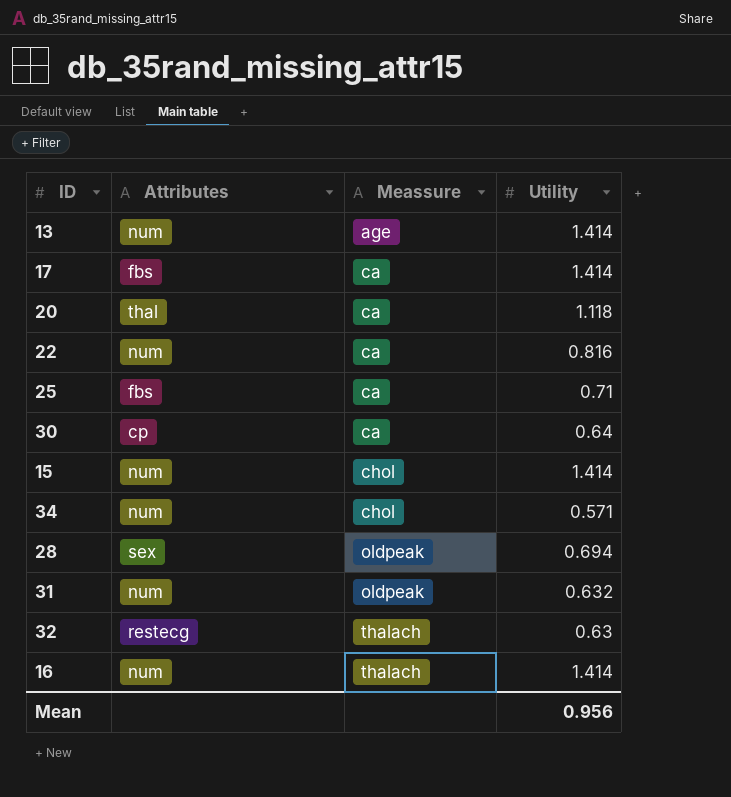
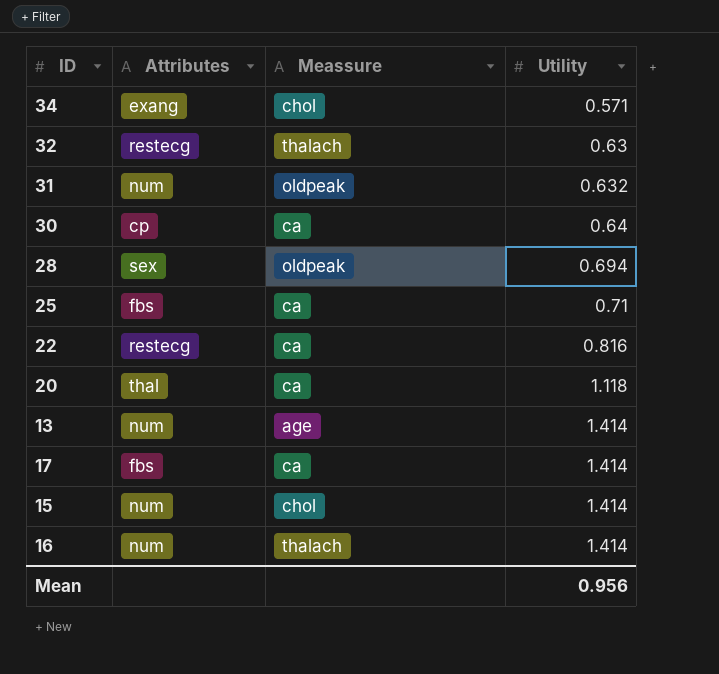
row order: Meassure ascending -> Utility ascending
34 | Attributes: num -> exang
22 | Attributes: num -> restecg

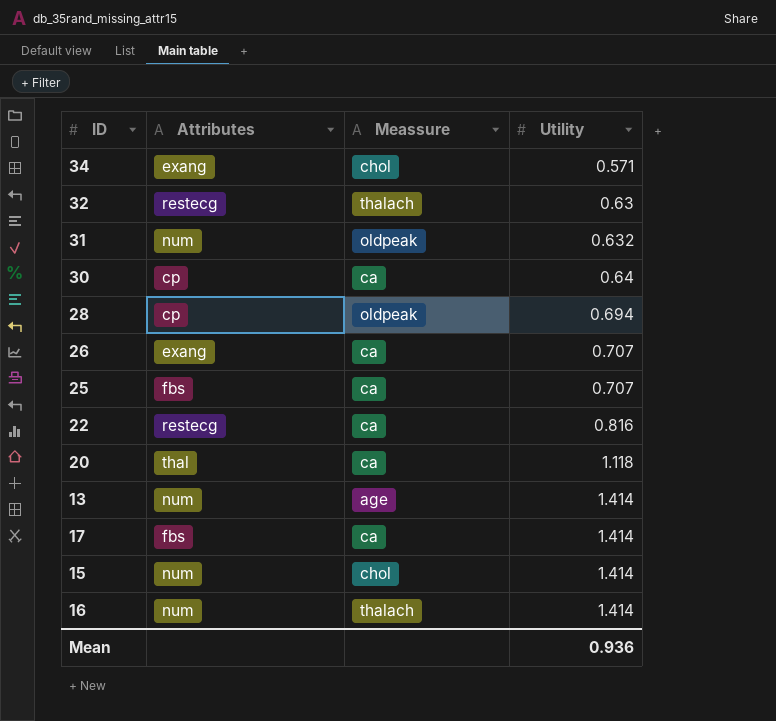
28 | Attributes: sex -> cp
row 26: none -> exang | ca | 0.707
25 | Utility: 0.71 -> 0.707
Mean | Utility: 0.956 -> 0.936

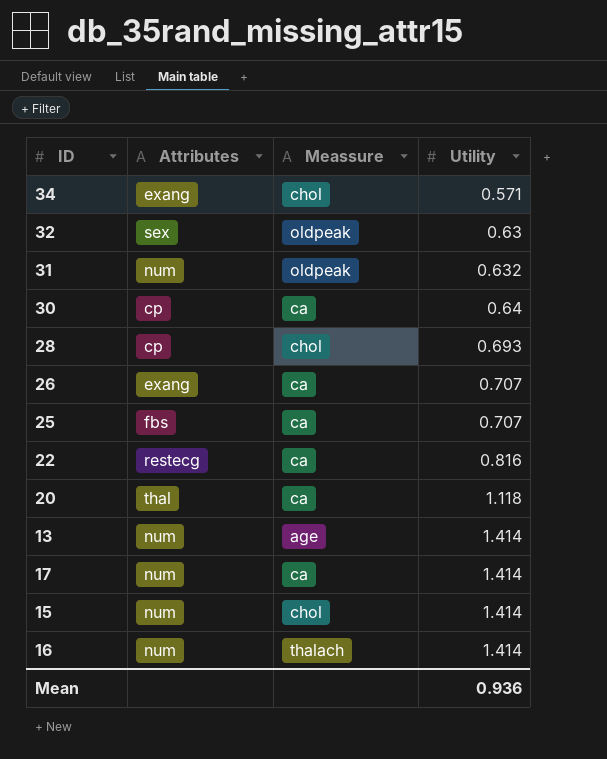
32 | Attributes: restecg -> sex
32 | Meassure: thalach -> oldpeak
28 | Meassure: oldpeak -> chol
28 | Utility: 0.694 -> 0.693
17 | Attributes: fbs -> num

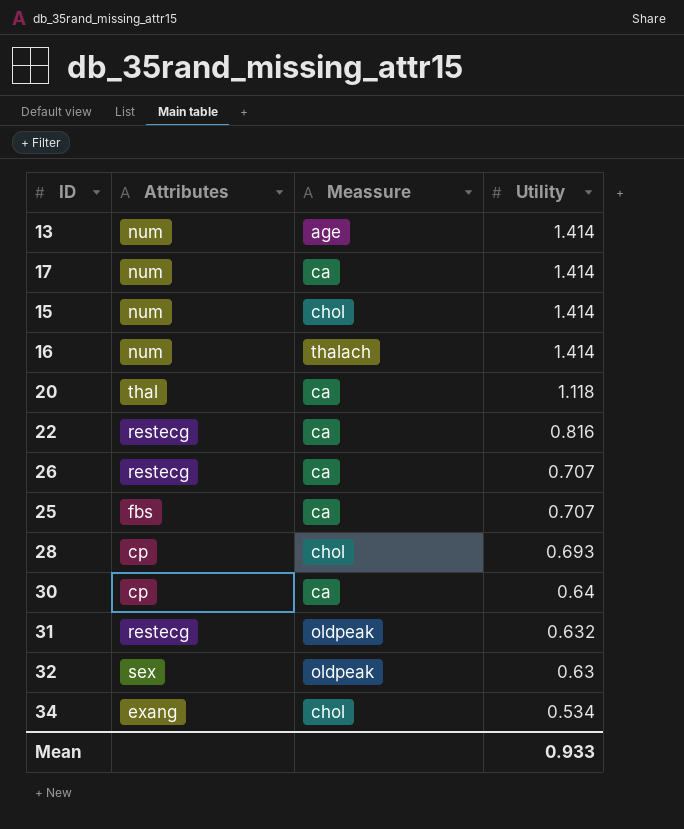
row order: Utility ascending -> Utility descending
26 | Attributes: exang -> restecg
31 | Attributes: num -> restecg
34 | Utility: 0.571 -> 0.534
Mean | Utility: 0.936 -> 0.933

